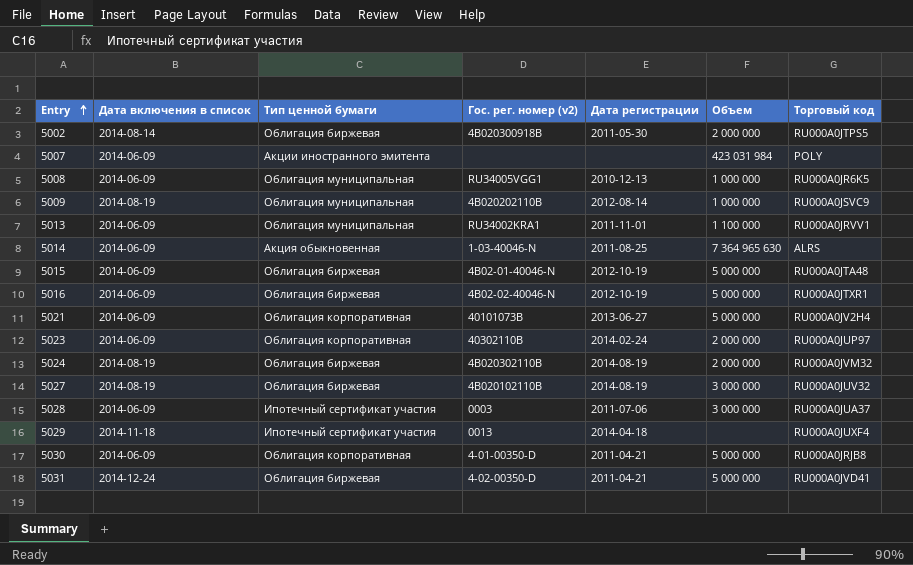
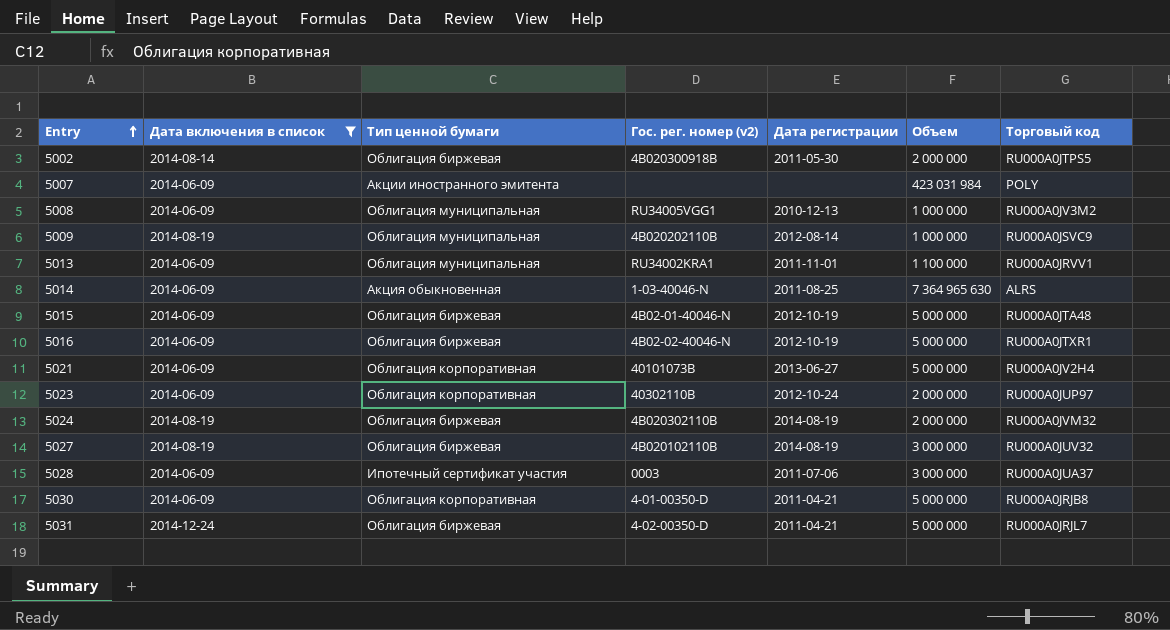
filter: none -> Дата включения в список != 2014-11-18
5008 | Торговый код: RU000A0JR6K5 -> RU000A0JV3M2
5023 | Дата регистрации: 2014-02-24 -> 2012-10-24
5031 | Торговый код: RU000A0JVD41 -> RU000A0JRJL7

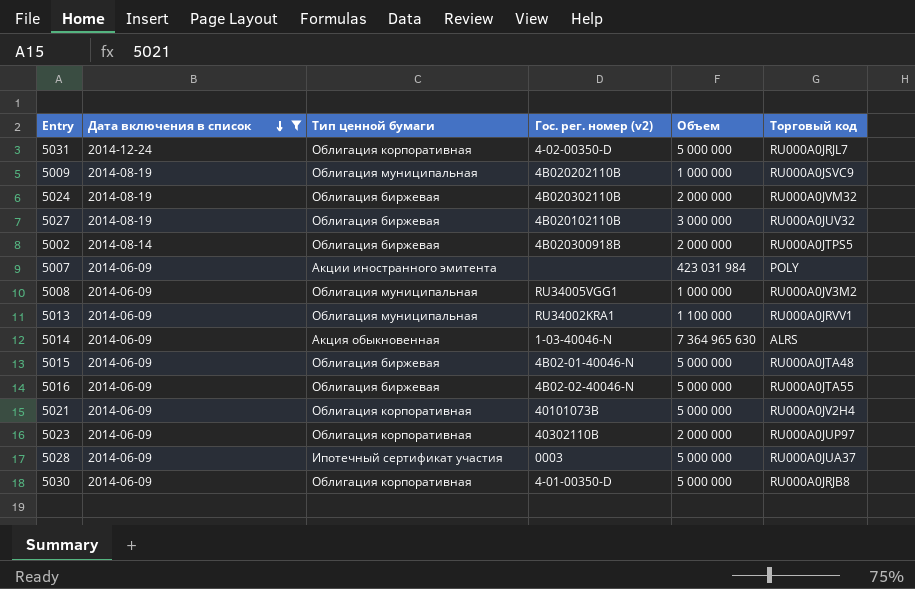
row order: Entry ascending -> Дата включения в список descending
column Дата регистрации | position: 5 -> none
5031 | Тип ценной бумаги: Облигация биржевая -> Облигация корпоративная
5016 | Торговый код: RU000A0JTXR1 -> RU000A0JTA55
5028 | Объем: 3 000 000 -> 5 000 000

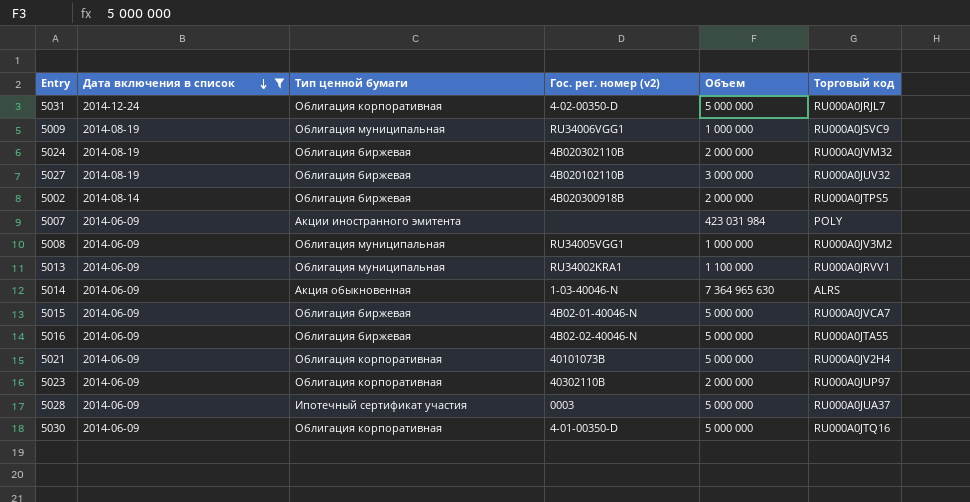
5009 | Гос. рег. номер (v2): 4B020202110B -> RU34006VGG1
5015 | Торговый код: RU000A0JTA48 -> RU000A0JVCA7
5030 | Торговый код: RU000A0JRJB8 -> RU000A0JTQ16

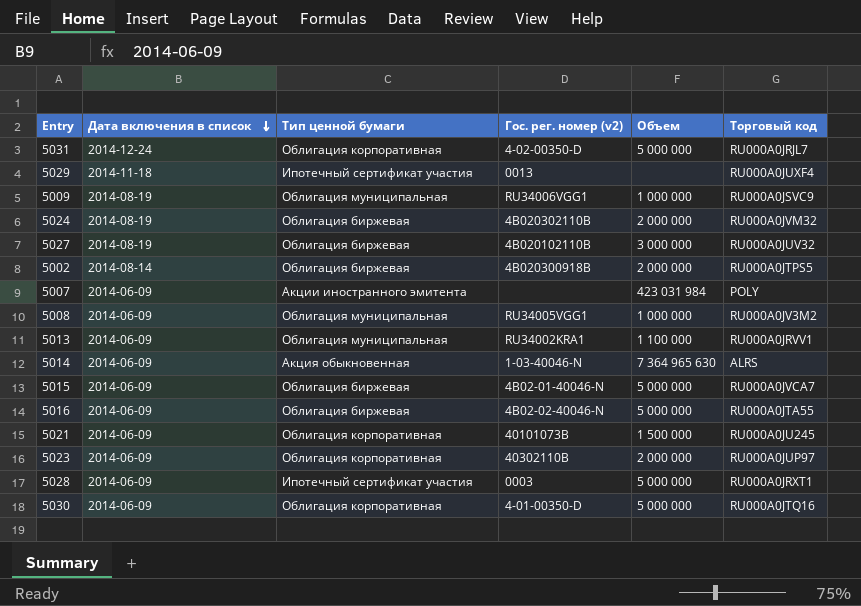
filter: Дата включения в список != 2014-11-18 -> none
5021 | Объем: 5 000 000 -> 1 500 000
5021 | Торговый код: RU000A0JV2H4 -> RU000A0JU245
5028 | Торговый код: RU000A0JUA37 -> RU000A0JRXT1

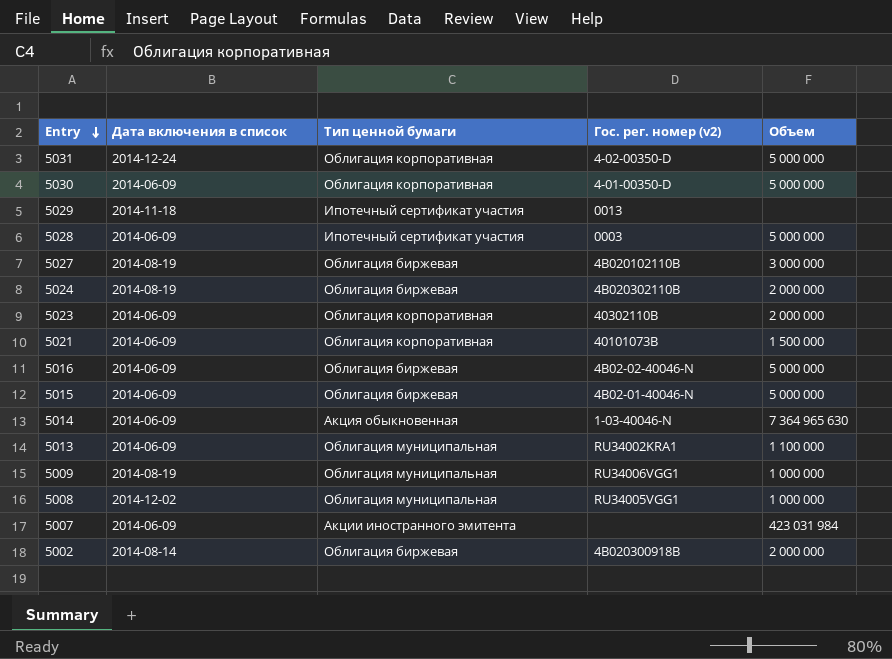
row order: Дата включения в список descending -> Entry descending
column Торговый код | position: 6 -> none
5008 | Дата включения в список: 2014-06-09 -> 2014-12-02

